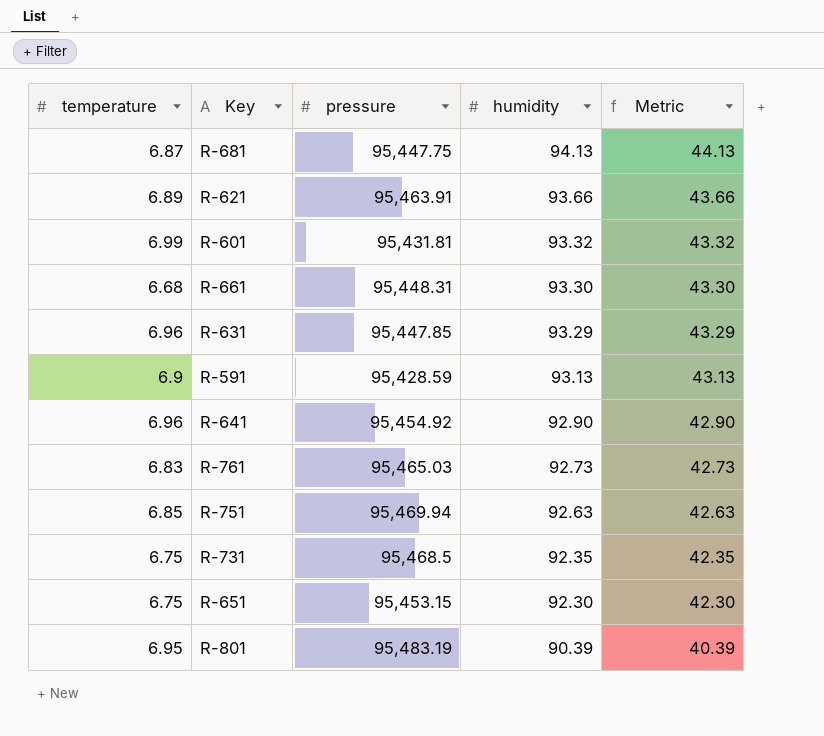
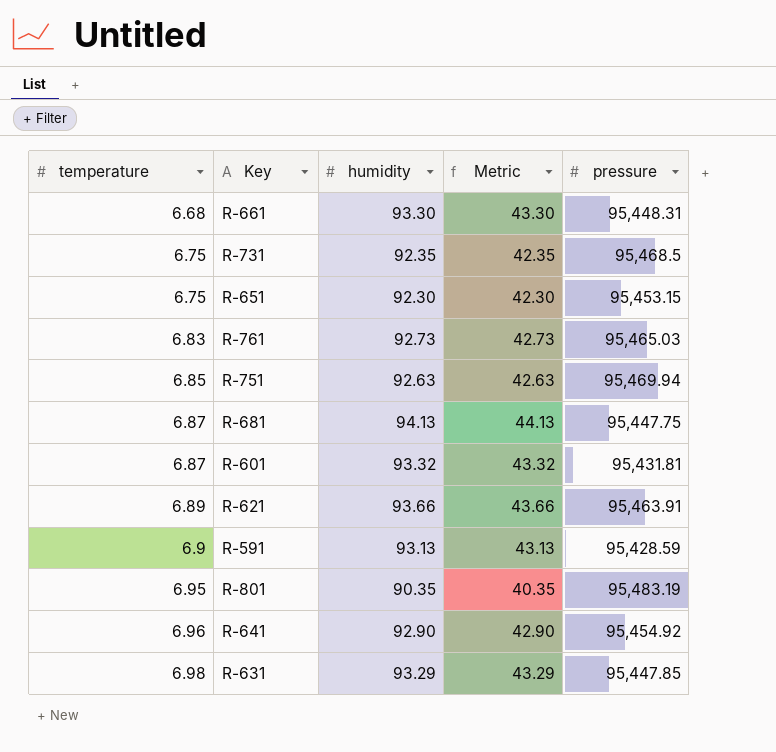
row order: humidity descending -> temperature ascending
column pressure | position: 3 -> 5
R-601 | temperature: 6.99 -> 6.87
R-801 | humidity: 90.39 -> 90.35
R-801 | Metric: 40.39 -> 40.35
R-631 | temperature: 6.96 -> 6.98

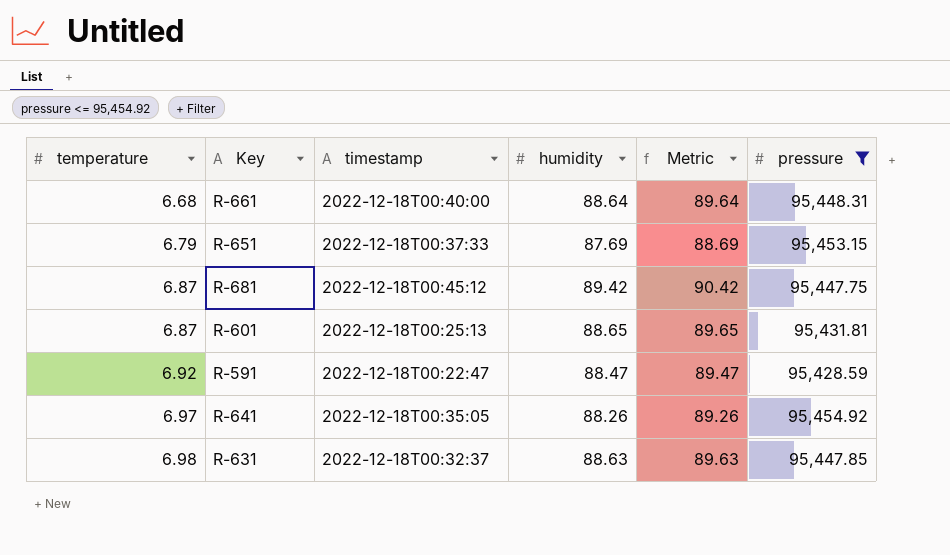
filter: none -> pressure <= 95,454.92
column timestamp | position: none -> 3
column Metric | formula: [humidity] - 50 -> [humidity] + 1
R-661 | humidity: 93.30 -> 88.64
R-651 | temperature: 6.75 -> 6.79
R-651 | humidity: 92.30 -> 87.69
R-681 | humidity: 94.13 -> 89.42
R-601 | humidity: 93.32 -> 88.65
R-591 | temperature: 6.9 -> 6.92
R-591 | humidity: 93.13 -> 88.47
R-641 | temperature: 6.96 -> 6.97
R-641 | humidity: 92.90 -> 88.26
R-631 | humidity: 93.29 -> 88.63

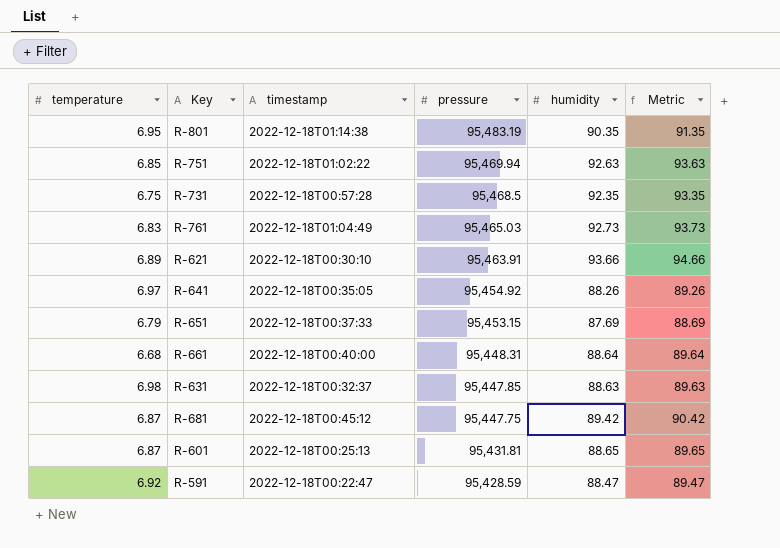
filter: pressure <= 95,454.92 -> none
row order: temperature ascending -> pressure descending
column pressure | position: 6 -> 4

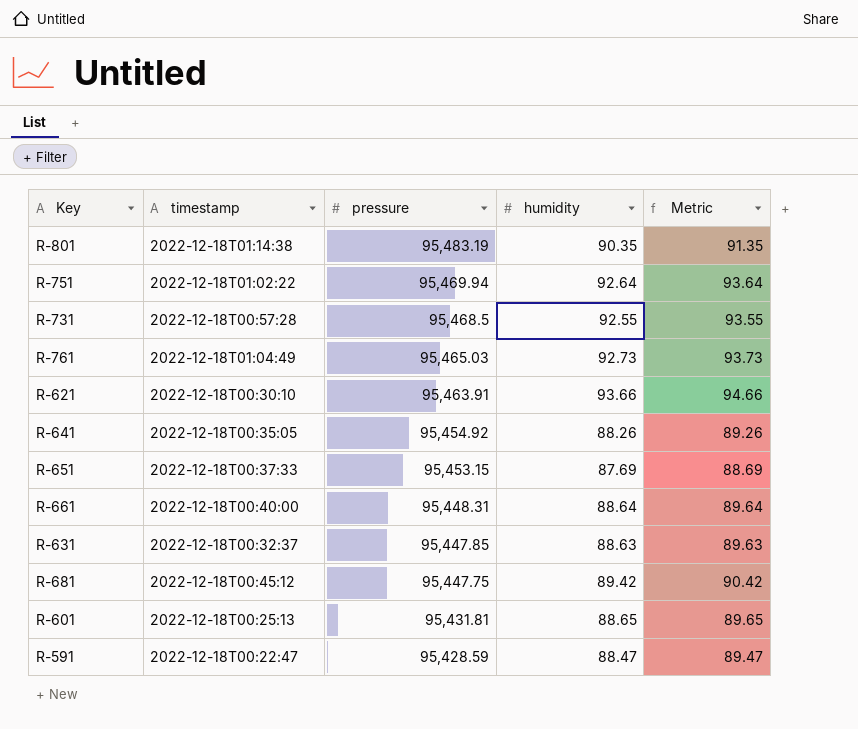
column temperature | position: 1 -> none
R-751 | humidity: 92.63 -> 92.64
R-751 | Metric: 93.63 -> 93.64
R-731 | humidity: 92.35 -> 92.55
R-731 | Metric: 93.35 -> 93.55

